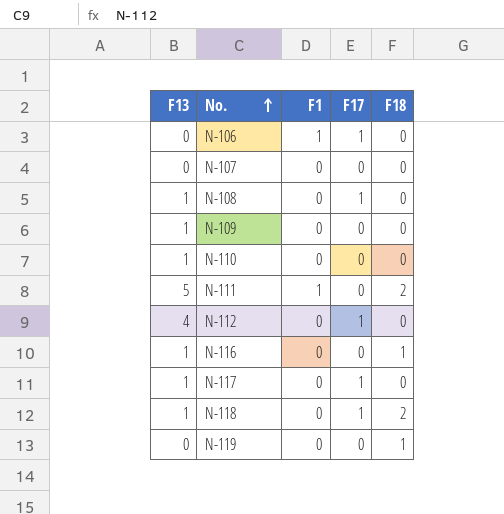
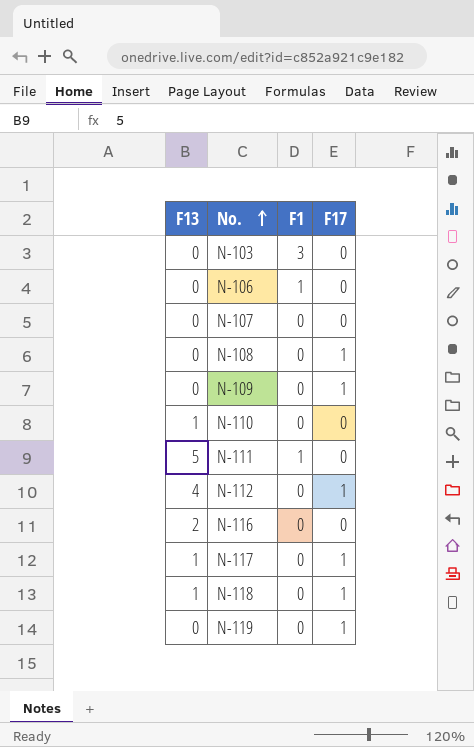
column F18 | position: 5 -> none
row N-103: none -> 0 | 3 | 0
N-106 | F17: 1 -> 0
N-108 | F13: 1 -> 0
N-109 | F13: 1 -> 0
N-109 | F17: 0 -> 1
N-116 | F13: 1 -> 2
N-119 | F17: 0 -> 1

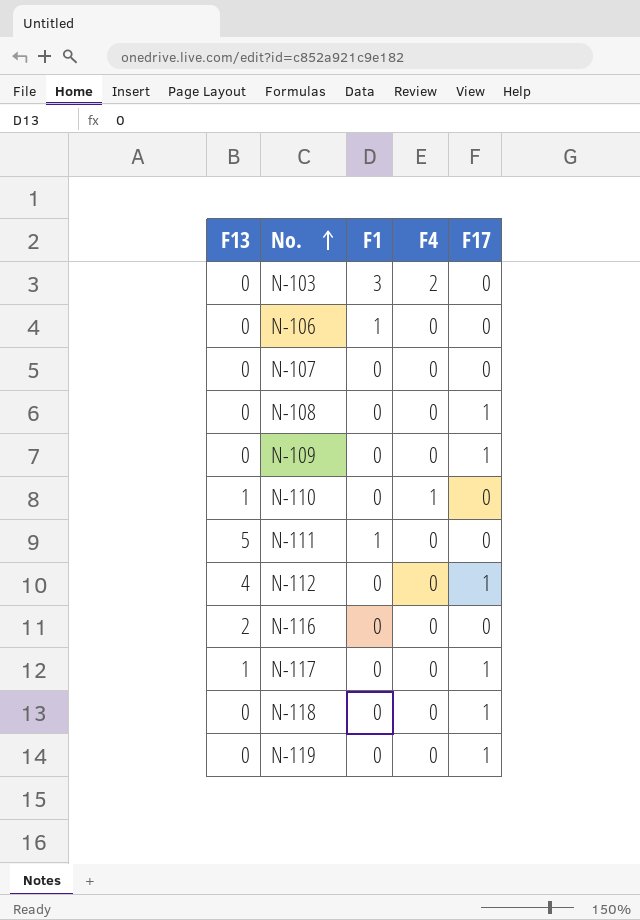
column F4 | position: none -> 4
N-118 | F13: 1 -> 0

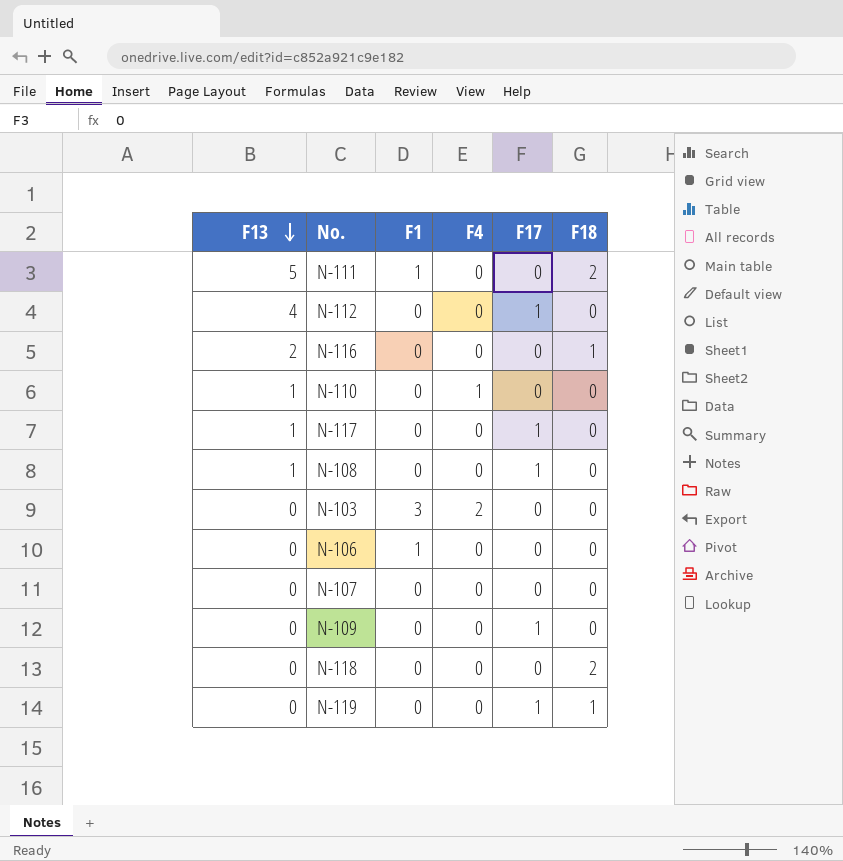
row order: No. ascending -> F13 descending
column F18 | position: none -> 6
N-108 | F13: 0 -> 1
N-118 | F17: 1 -> 0

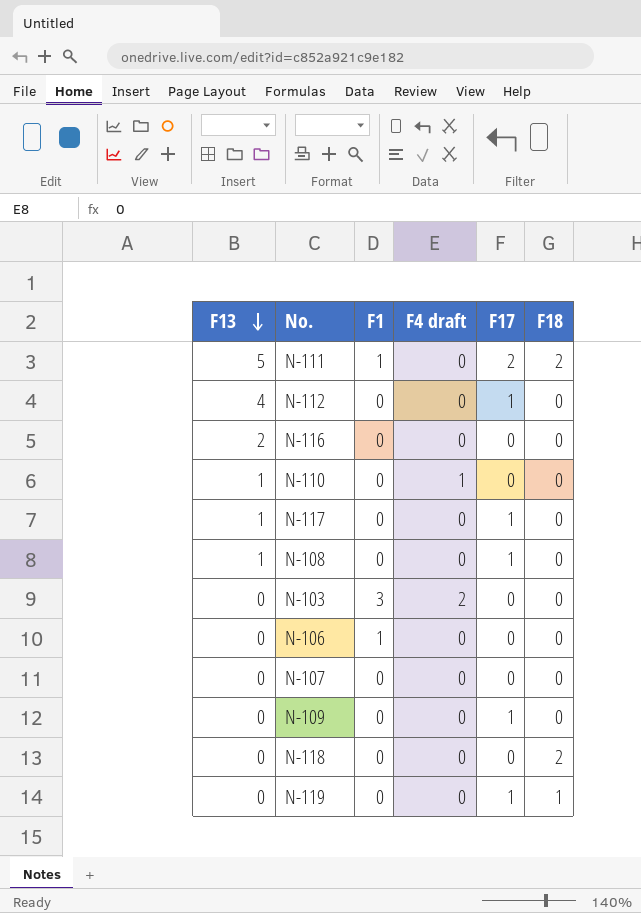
column name: F4 -> F4 draft
N-111 | F17: 0 -> 2
N-116 | F18: 1 -> 0

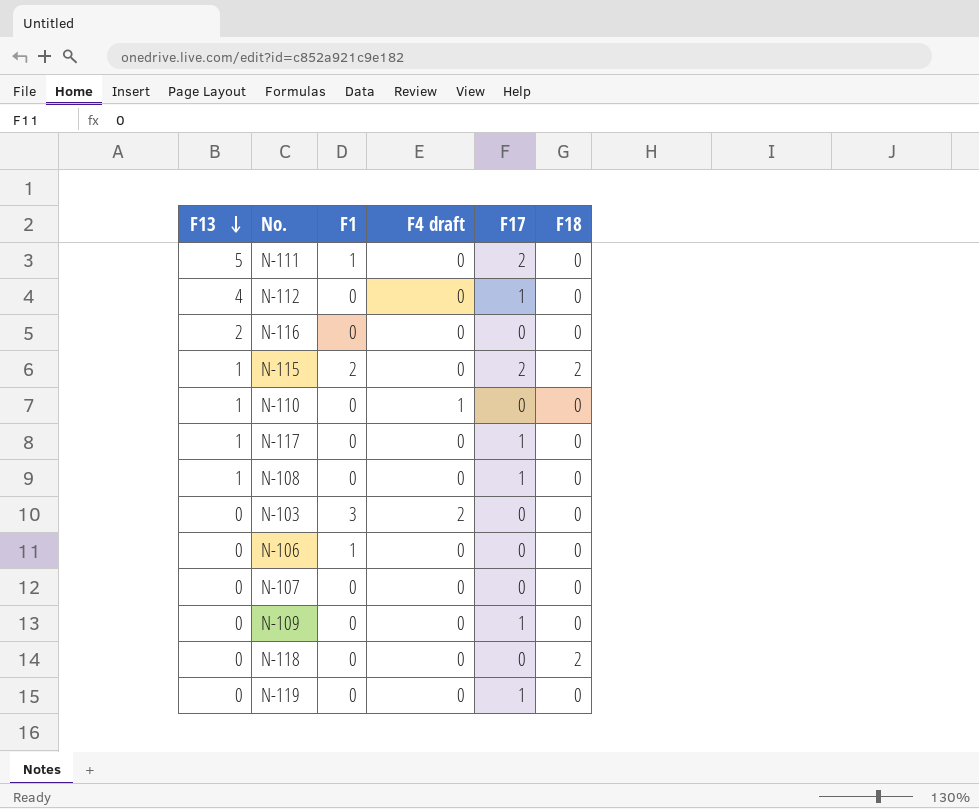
N-111 | F18: 2 -> 0
row N-115: none -> 1 | 2 | 0 | 2 | 2
N-119 | F18: 1 -> 0

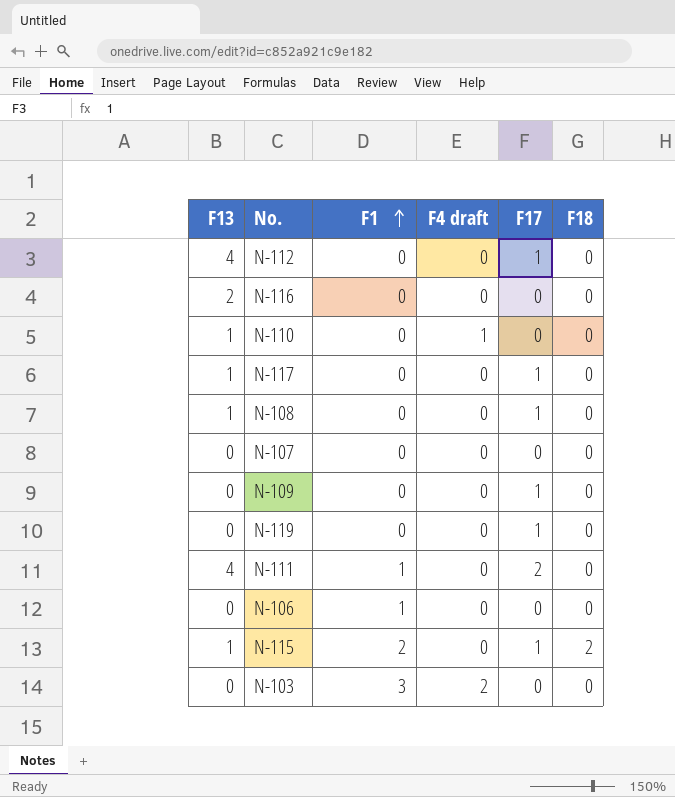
row order: F13 descending -> F1 ascending
row N-118: 0 | 0 | 0 | 0 | 2 -> none
N-111 | F13: 5 -> 4
N-115 | F17: 2 -> 1

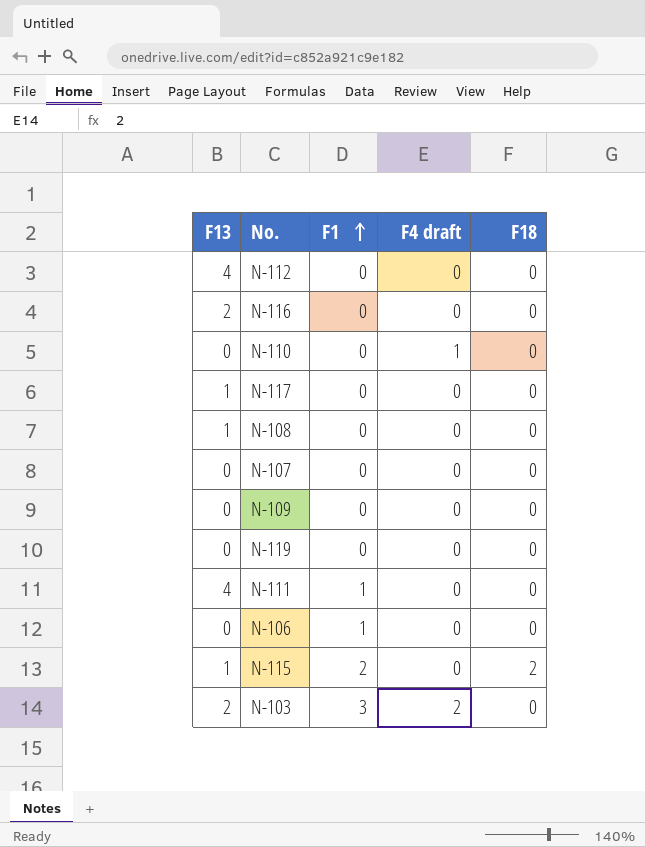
column F17 | position: 5 -> none
N-110 | F13: 1 -> 0
N-103 | F13: 0 -> 2

